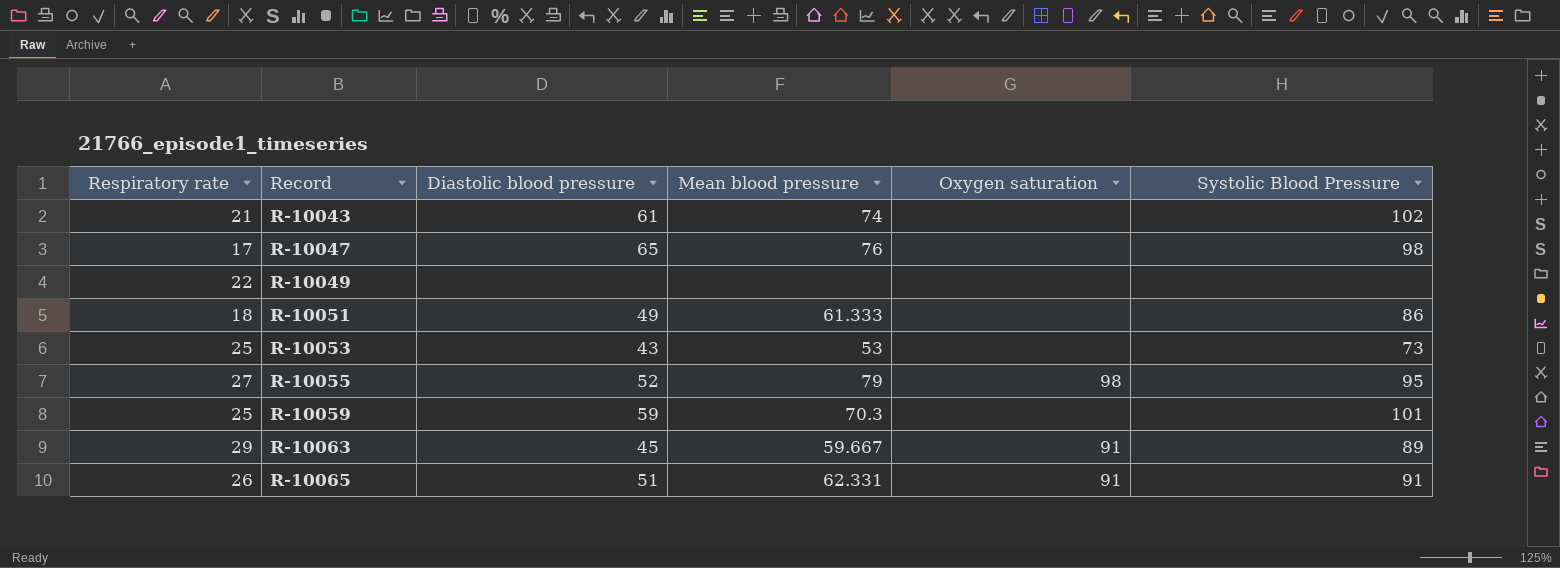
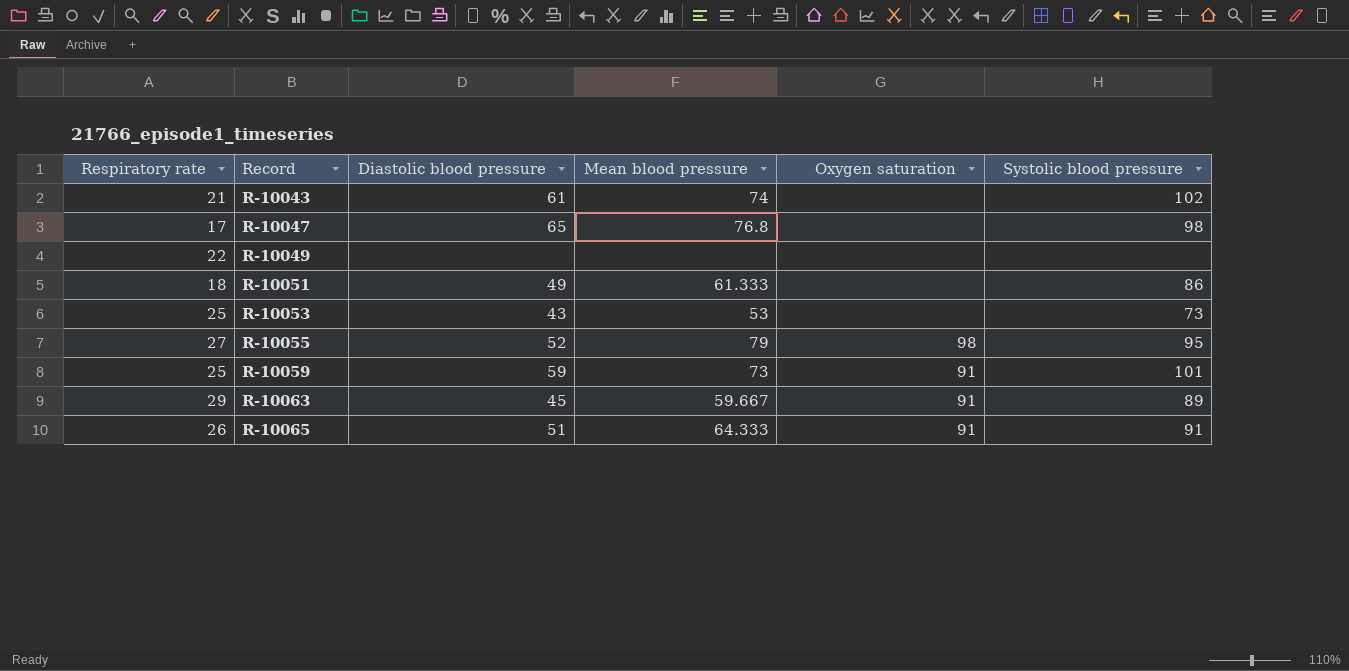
column name: Systolic Blood Pressure -> Systolic blood pressure
R-10047 | Mean blood pressure: 76 -> 76.8
R-10059 | Mean blood pressure: 70.3 -> 73
R-10059 | Oxygen saturation: none -> 91
R-10065 | Mean blood pressure: 62.331 -> 64.333

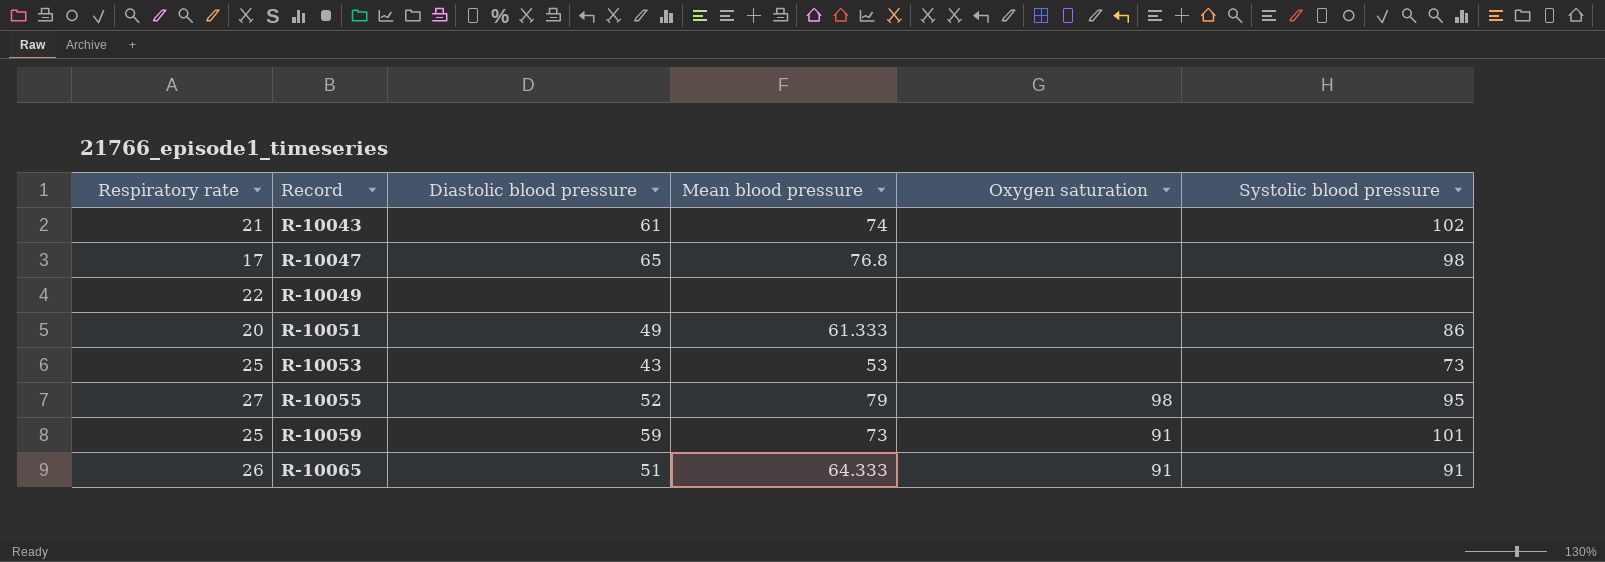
row R-10063: 29 | 45 | 59.667 | 91 | 89 -> none
R-10051 | Respiratory rate: 18 -> 20

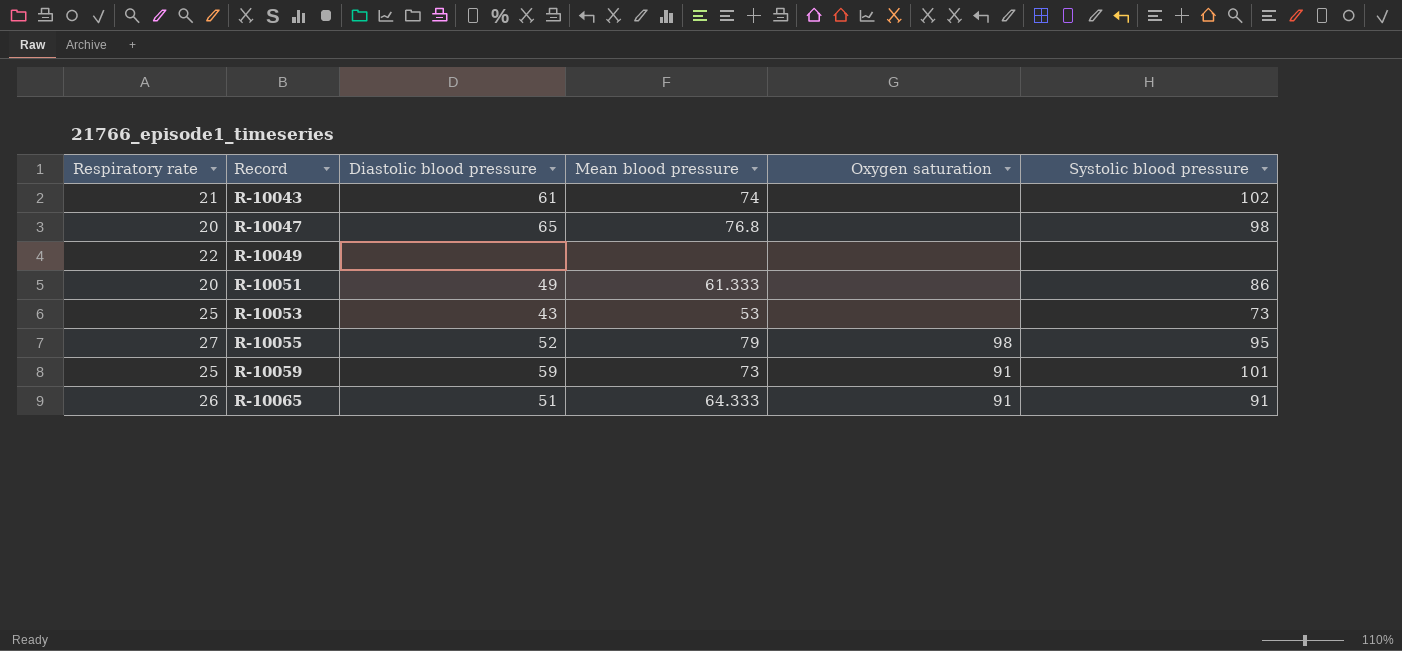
R-10047 | Respiratory rate: 17 -> 20

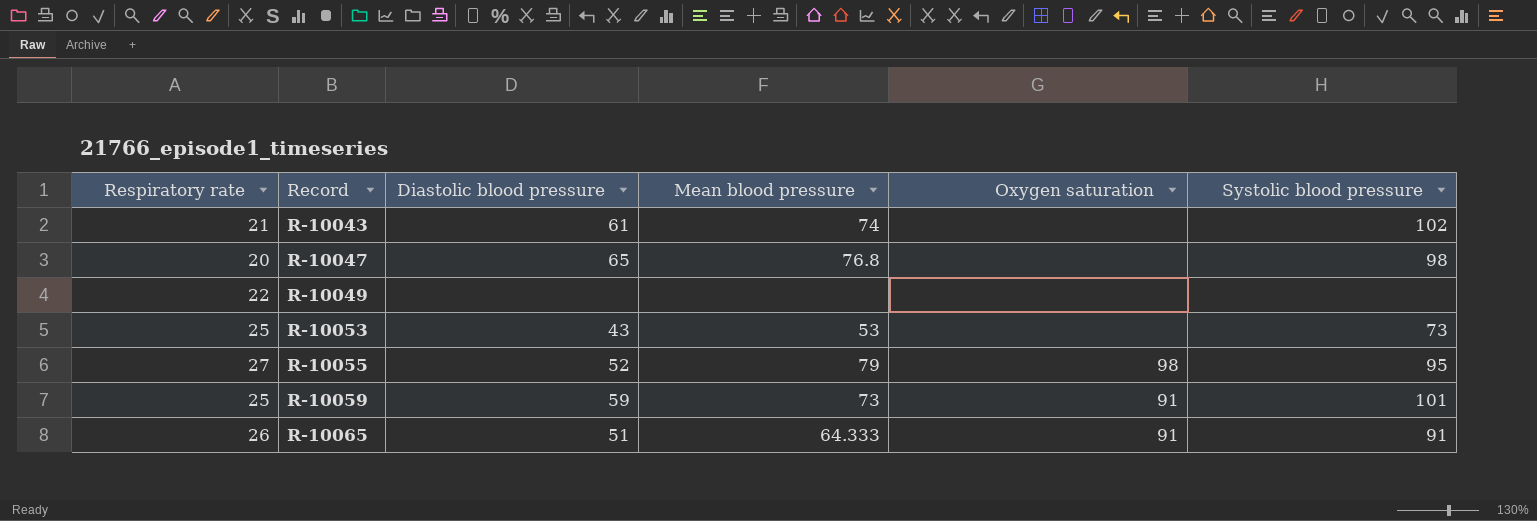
row R-10051: 20 | 49 | 61.333 | none | 86 -> none

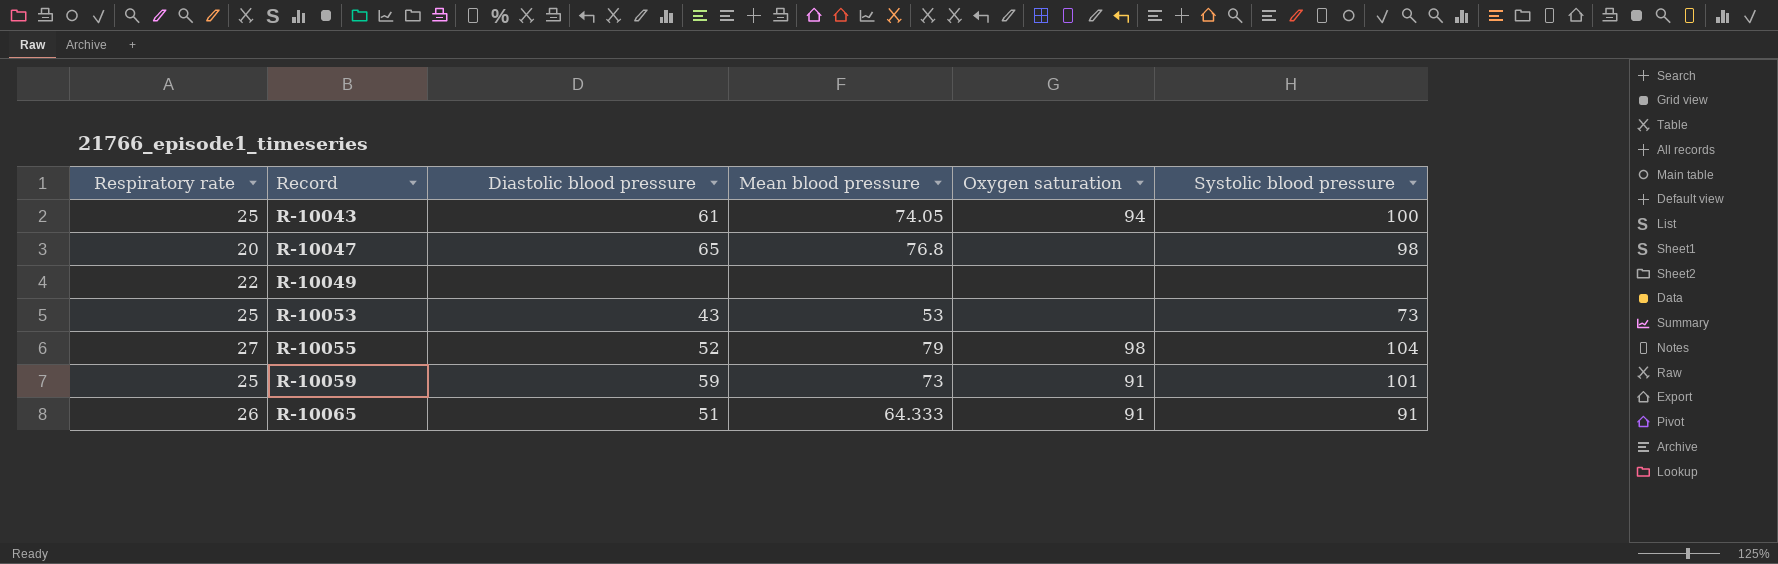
R-10043 | Respiratory rate: 21 -> 25
R-10043 | Mean blood pressure: 74 -> 74.05
R-10043 | Oxygen saturation: none -> 94
R-10043 | Systolic blood pressure: 102 -> 100
R-10055 | Systolic blood pressure: 95 -> 104

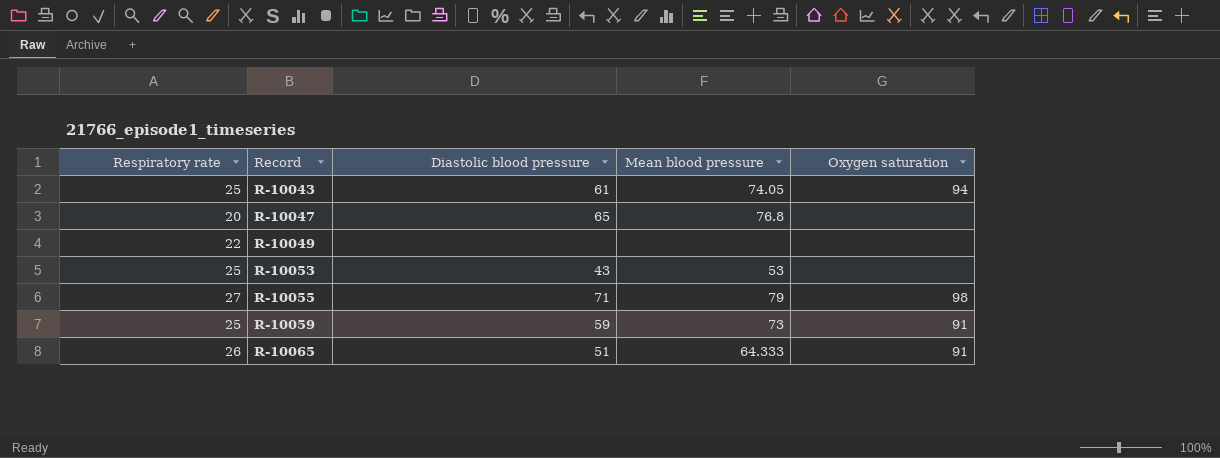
column Systolic blood pressure | position: 6 -> none
R-10055 | Diastolic blood pressure: 52 -> 71

